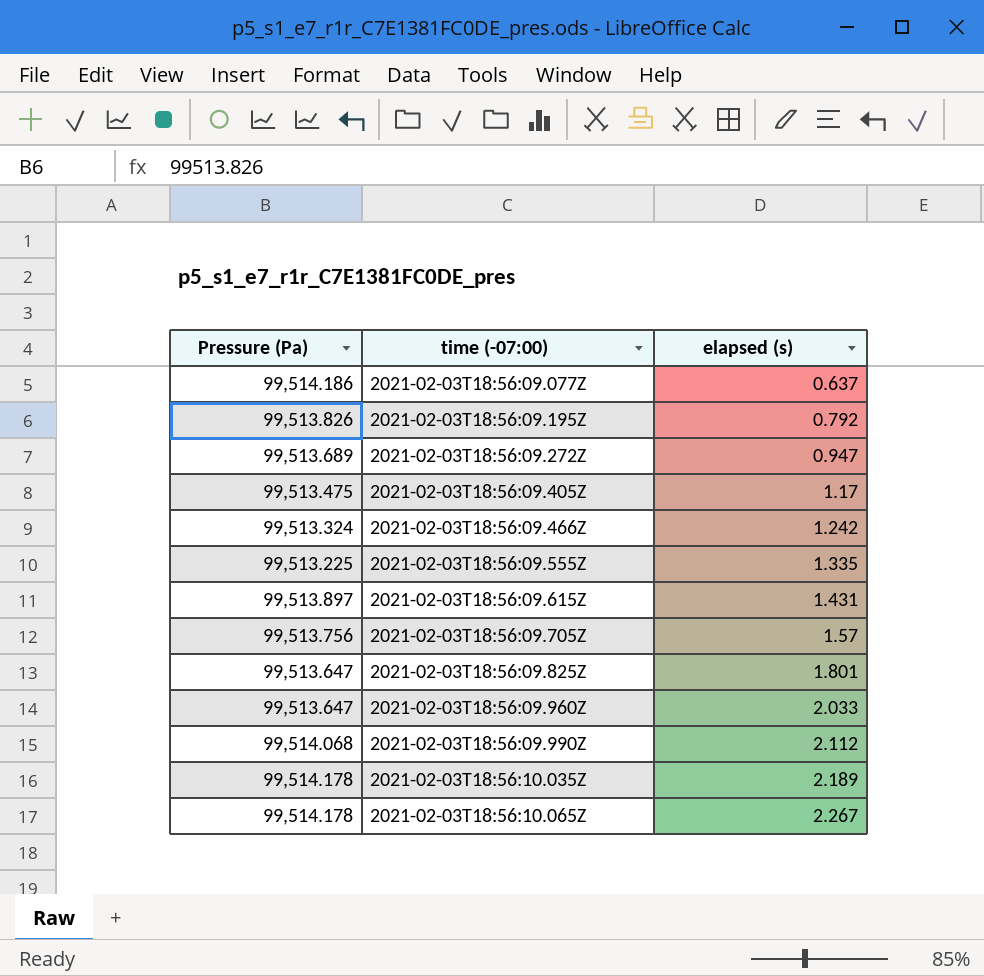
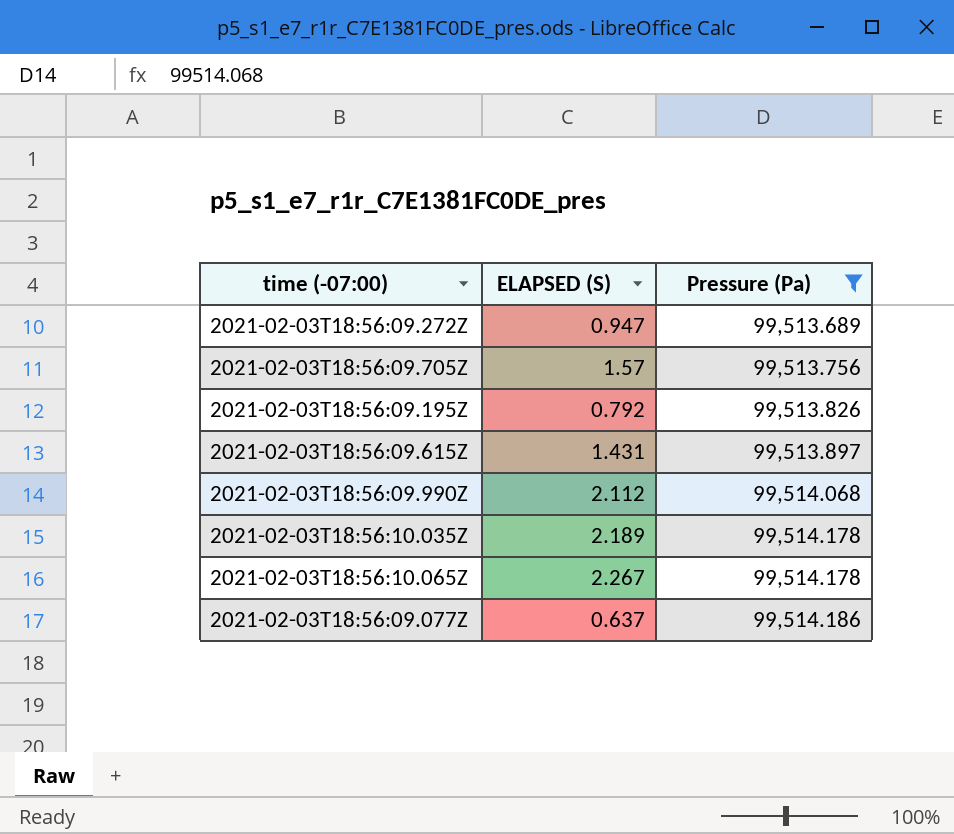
filter: none -> Pressure (Pa) >= 99,513.689
row order: time (-07:00) ascending -> Pressure (Pa) ascending
column name: elapsed (s) -> ELAPSED (S)
column Pressure (Pa) | position: 1 -> 3

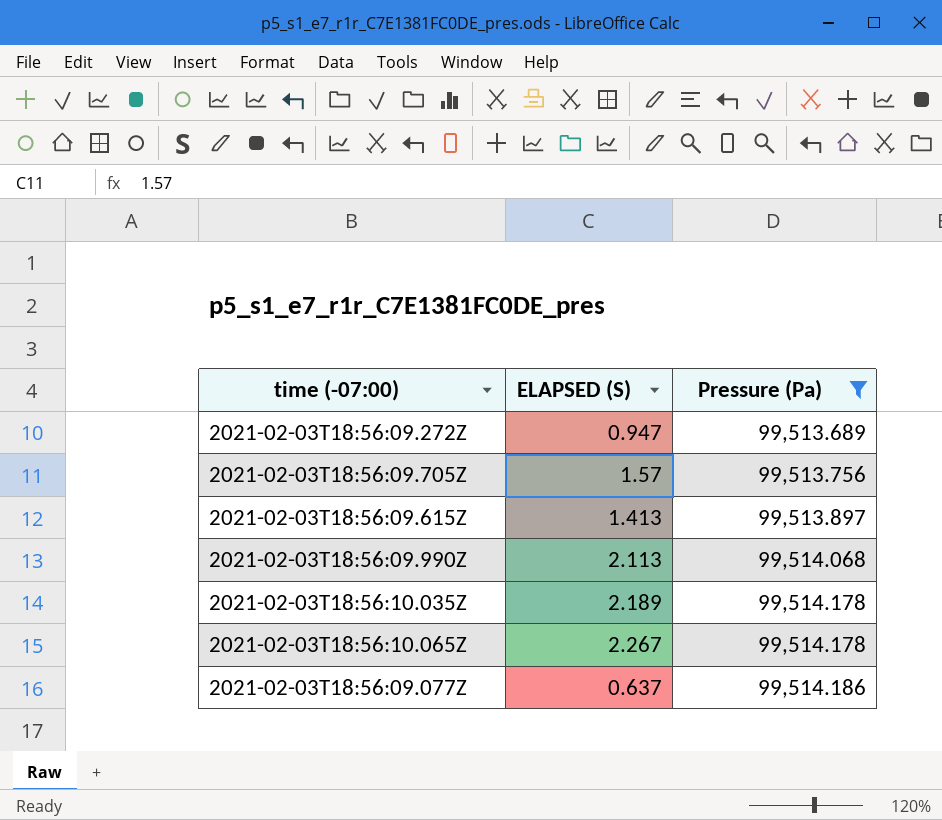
row 2021-02-03T18:56:09.195Z: 0.792 | 99,513.826 -> none
2021-02-03T18:56:09.615Z | ELAPSED (S): 1.431 -> 1.413
2021-02-03T18:56:09.990Z | ELAPSED (S): 2.112 -> 2.113

